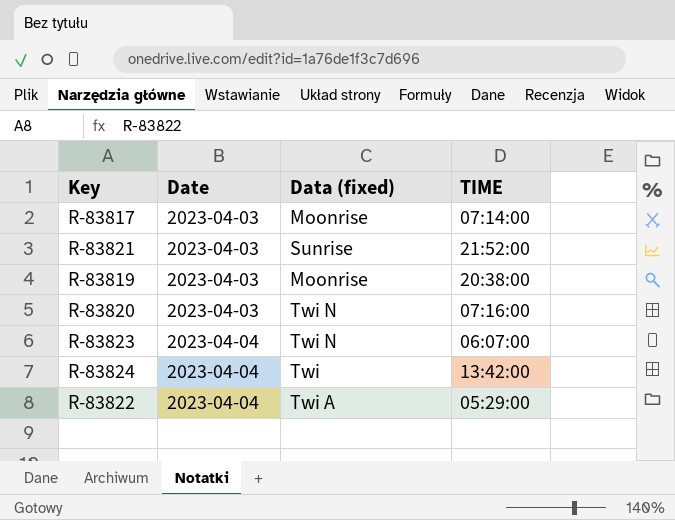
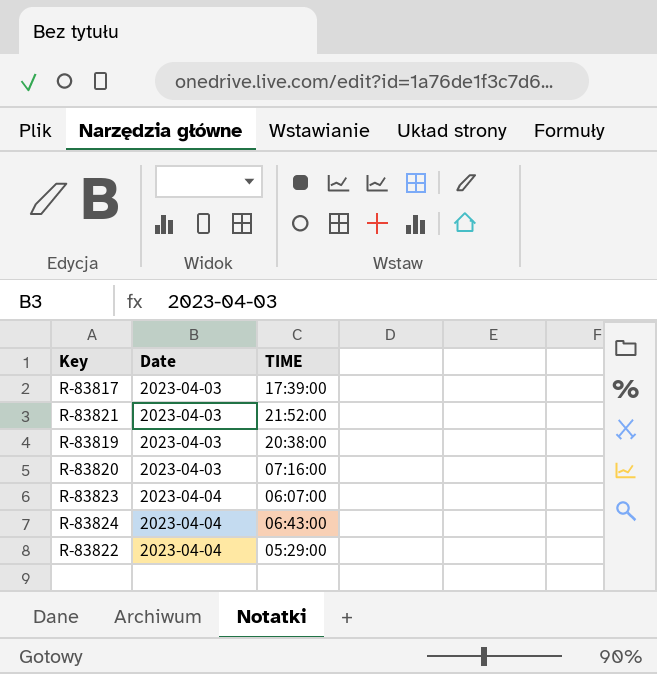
column Data (fixed) | position: 3 -> none
R-83817 | TIME: 07:14:00 -> 17:39:00
R-83824 | TIME: 13:42:00 -> 06:43:00

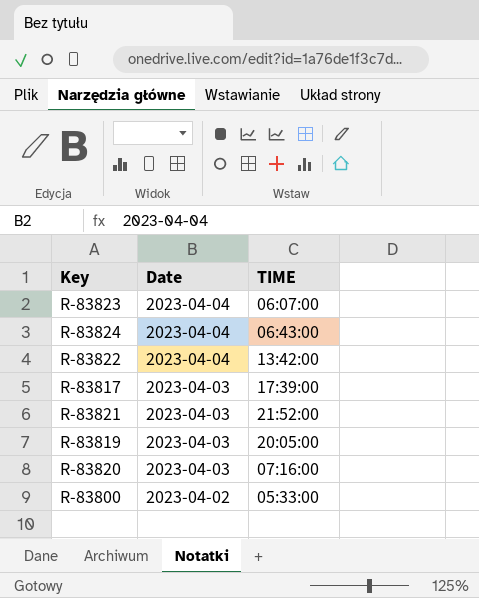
row order: Date ascending -> Date descending
R-83822 | TIME: 05:29:00 -> 13:42:00
R-83819 | TIME: 20:38:00 -> 20:05:00
row R-83800: none -> 2023-04-02 | 05:33:00

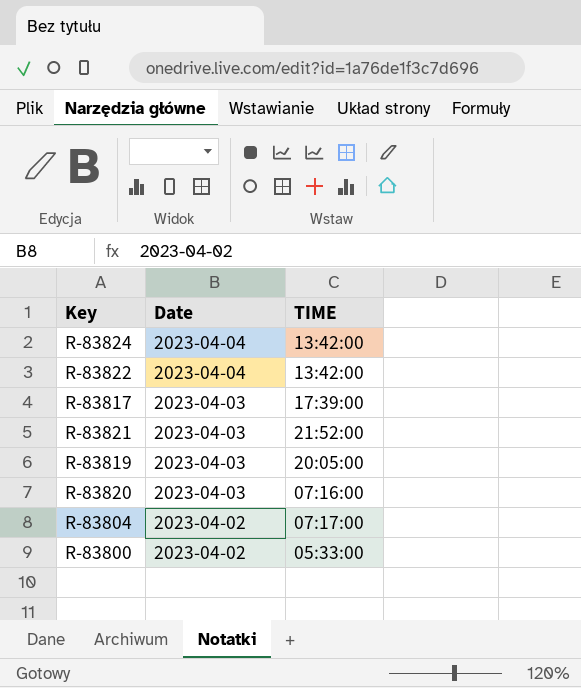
row R-83823: 2023-04-04 | 06:07:00 -> none
R-83824 | TIME: 06:43:00 -> 13:42:00
row R-83804: none -> 2023-04-02 | 07:17:00

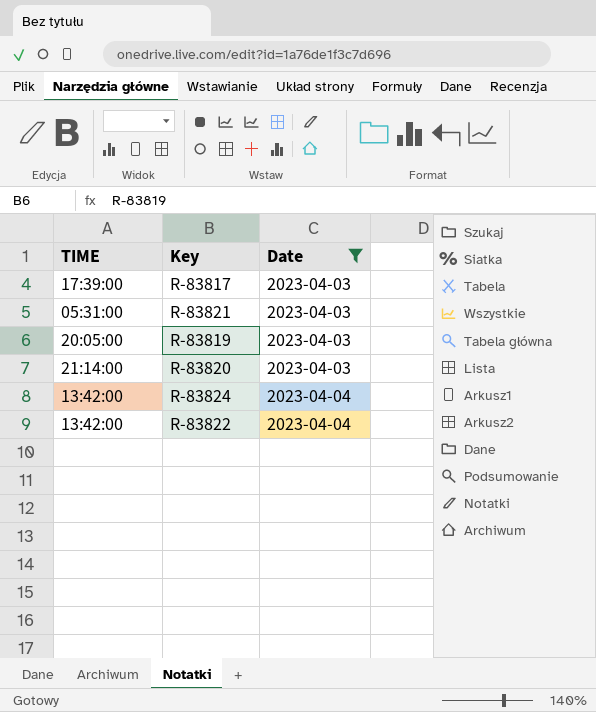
filter: none -> Date != 2023-04-02
row order: Date descending -> Date ascending
column TIME | position: 3 -> 1
R-83821 | TIME: 21:52:00 -> 05:31:00
R-83820 | TIME: 07:16:00 -> 21:14:00

